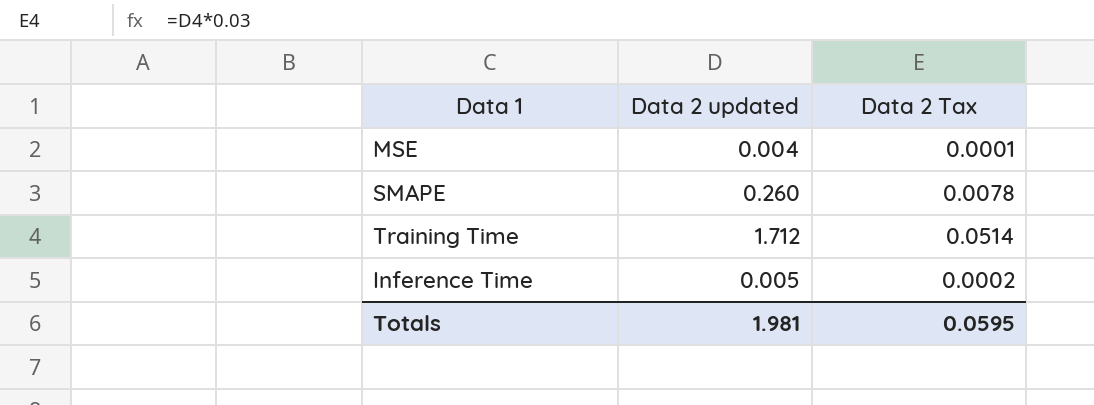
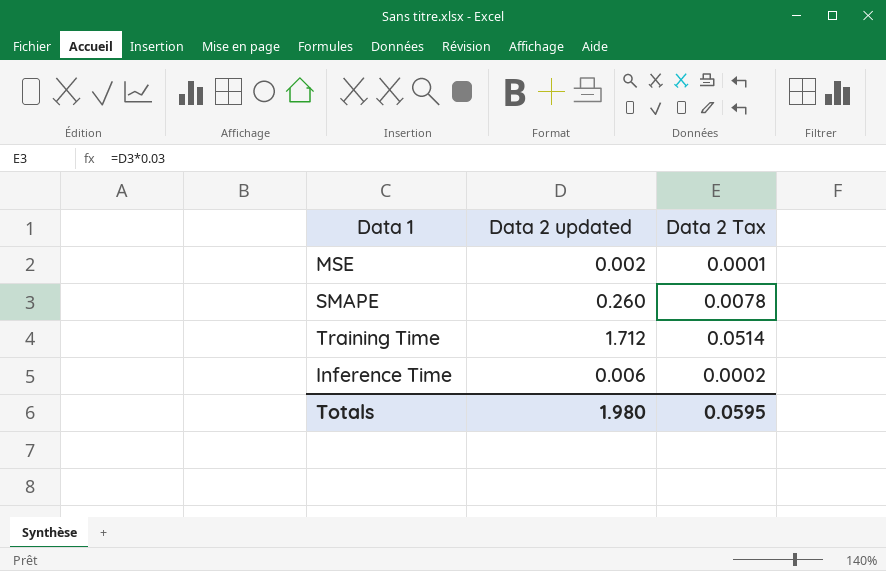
MSE | Data 2 updated: 0.004 -> 0.002
Inference Time | Data 2 updated: 0.005 -> 0.006
Totals | Data 2 updated: 1.981 -> 1.980

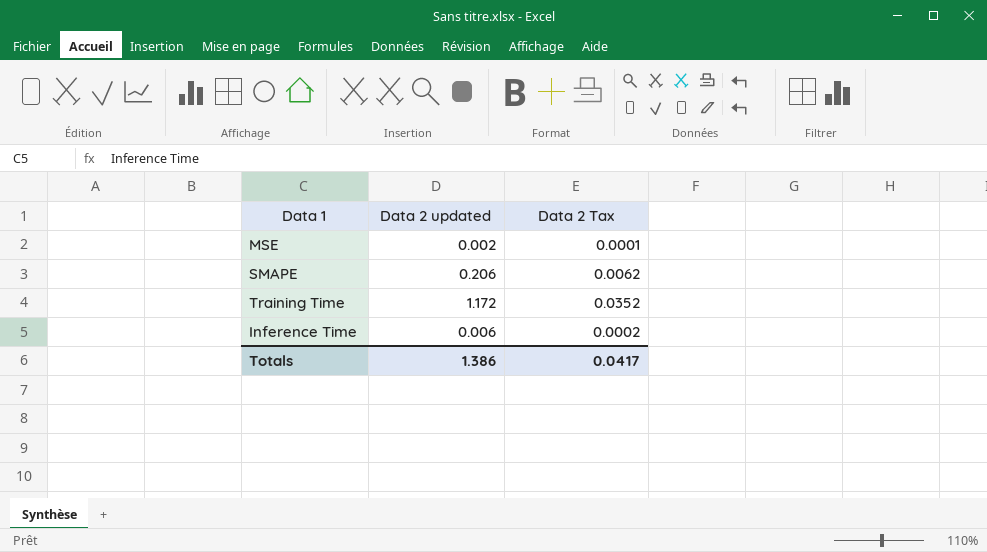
SMAPE | Data 2 updated: 0.260 -> 0.206
SMAPE | Data 2 Tax: 0.0078 -> 0.0062
Training Time | Data 2 updated: 1.712 -> 1.172
Training Time | Data 2 Tax: 0.0514 -> 0.0352
Totals | Data 2 updated: 1.980 -> 1.386
Totals | Data 2 Tax: 0.0595 -> 0.0417

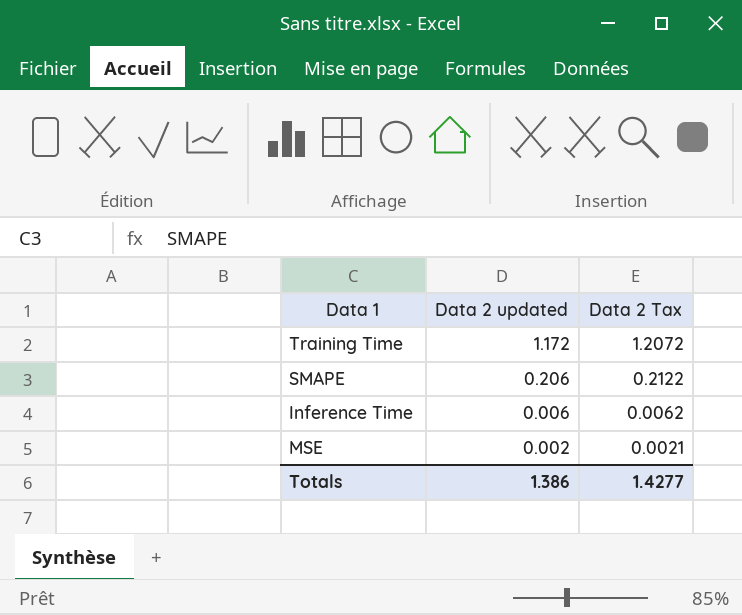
row order: none -> Data 2 updated descending
column Data 2 Tax | formula: [Data 2 updated] * 0.03 -> [Data 2 updated] * 1.03
Totals | Data 2 Tax: 0.0417 -> 1.4277

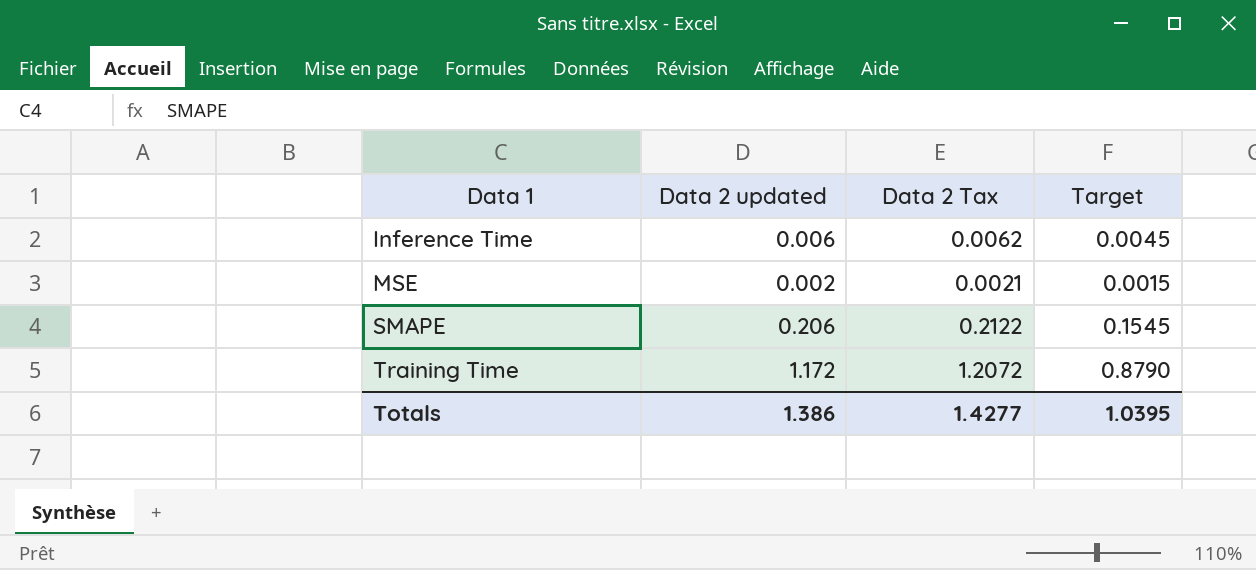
row order: Data 2 updated descending -> Data 1 ascending
column Target | formula: none -> [Data 2 updated] * 0.75

